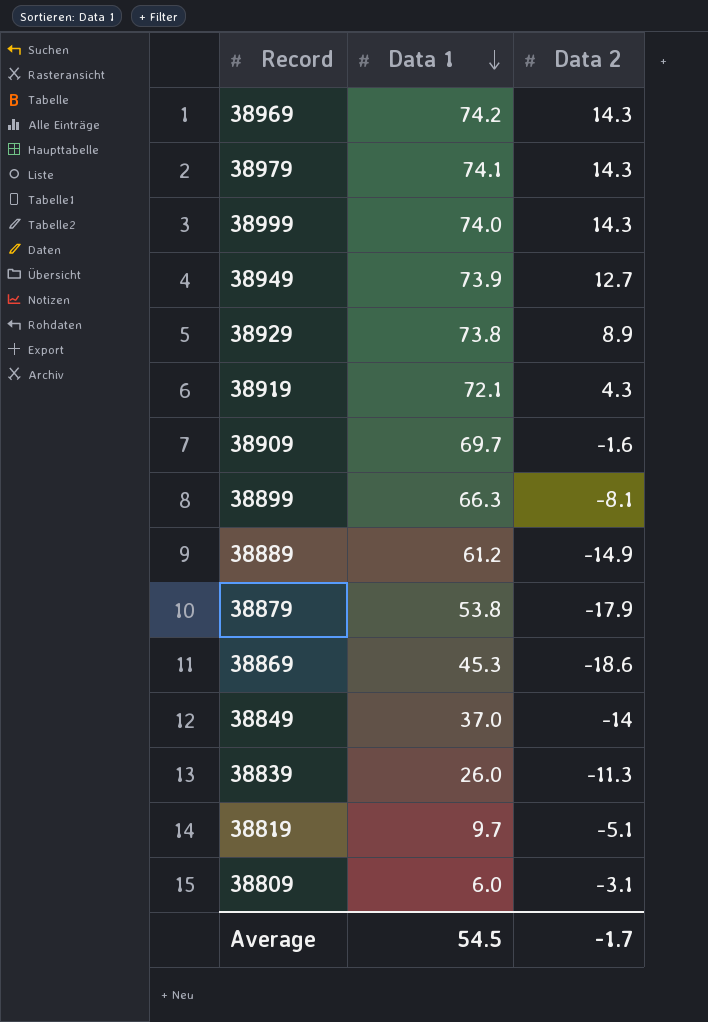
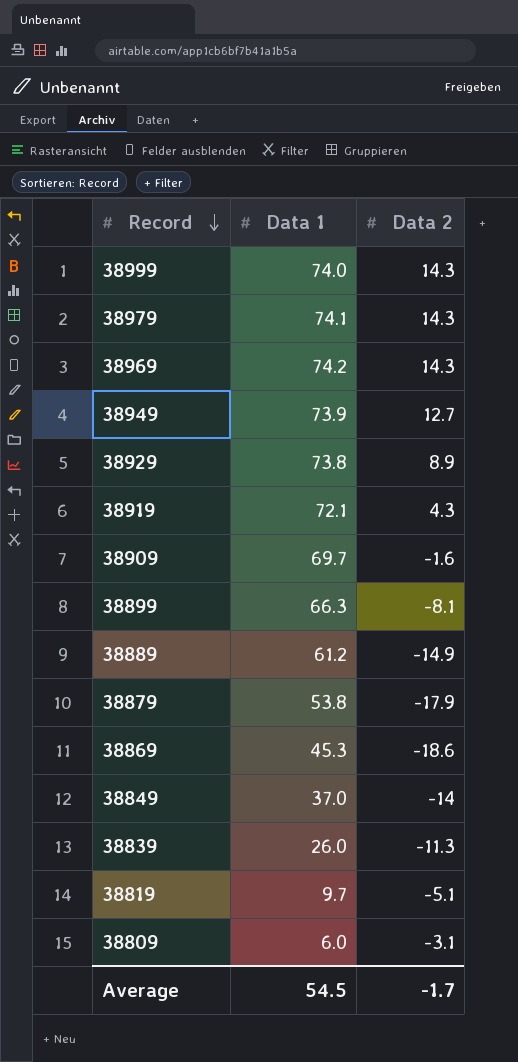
row order: Data 1 descending -> Record descending

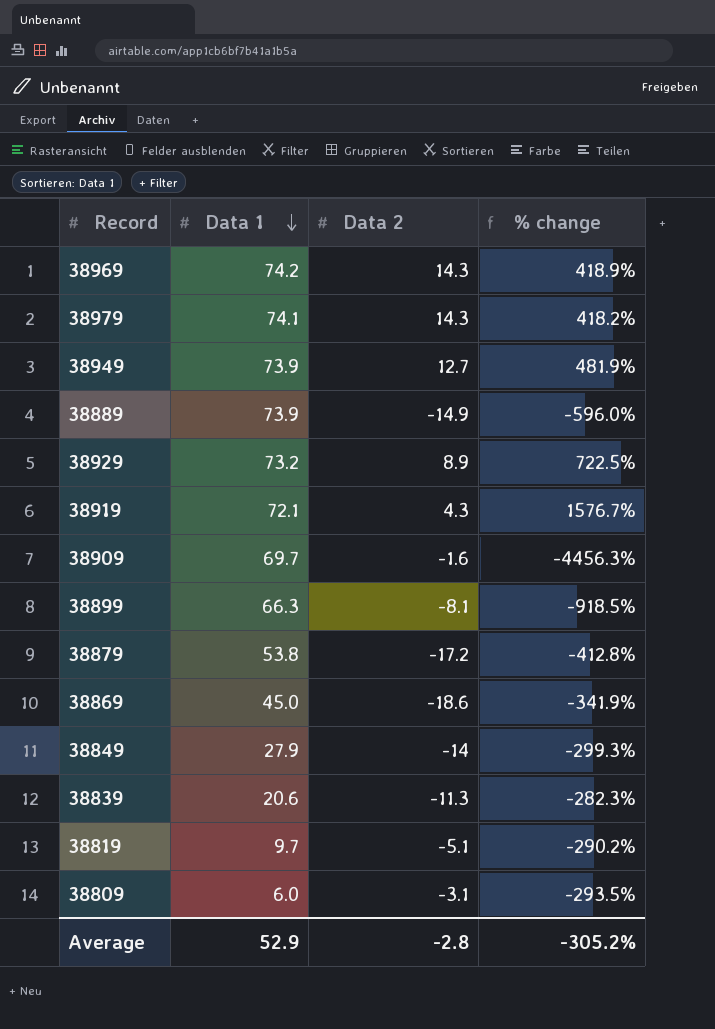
row order: Record descending -> Data 1 descending
column % change | formula: none -> ([Data 1] - [Data 2]) / [Data 2]
row 38999: 74.0 | 14.3 -> none
38889 | Data 1: 61.2 -> 73.9
38929 | Data 1: 73.8 -> 73.2
38879 | Data 2: -17.9 -> -17.2
38869 | Data 1: 45.3 -> 45.0
38849 | Data 1: 37.0 -> 27.9
38839 | Data 1: 26.0 -> 20.6
Average | Data 1: 54.5 -> 52.9
Average | Data 2: -1.7 -> -2.8

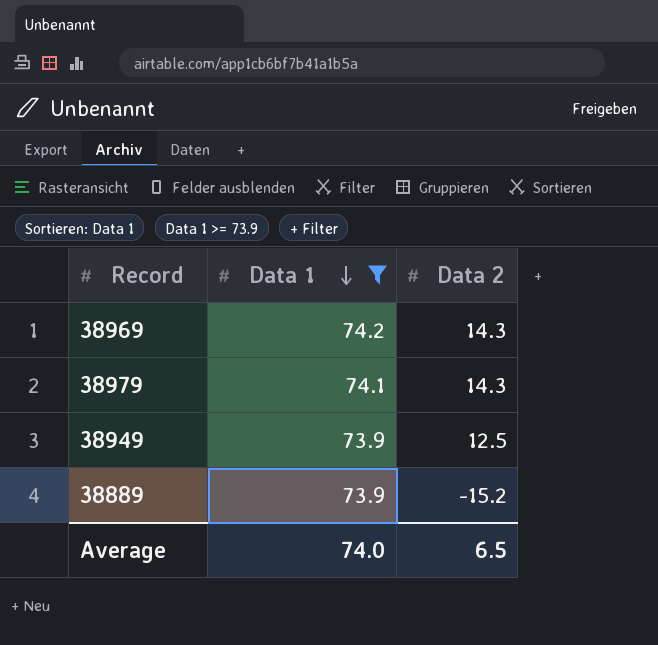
filter: none -> Data 1 >= 73.9
column % change | formula: ([Data 1] - [Data 2]) / [Data 2] -> none
38949 | Data 2: 12.7 -> 12.5
38889 | Data 2: -14.9 -> -15.2
Average | Data 1: 52.9 -> 74.0
Average | Data 2: -2.8 -> 6.5

